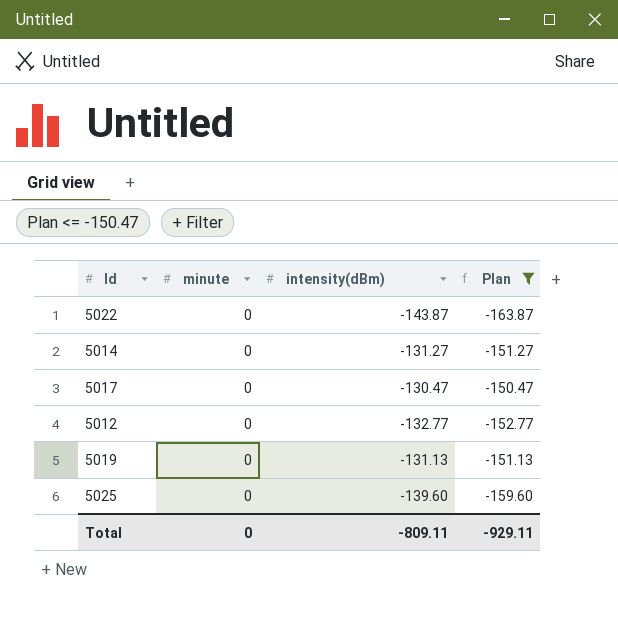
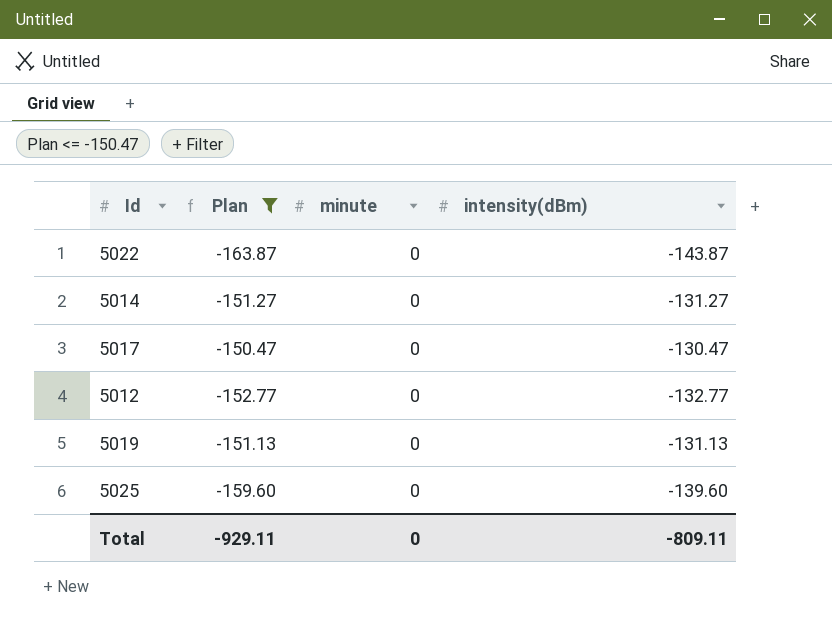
column Plan | position: 4 -> 2

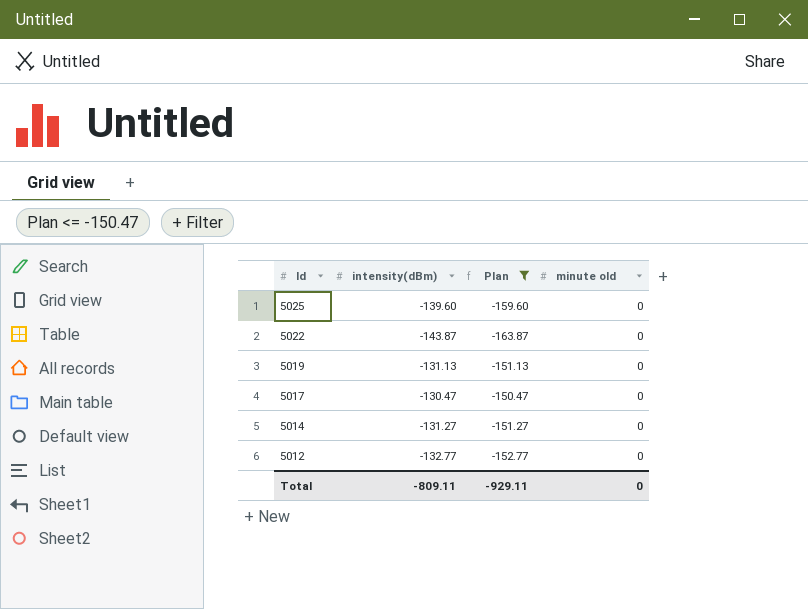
row order: none -> Id descending
column intensity(dBm) | position: 4 -> 2
column name: minute -> minute old

